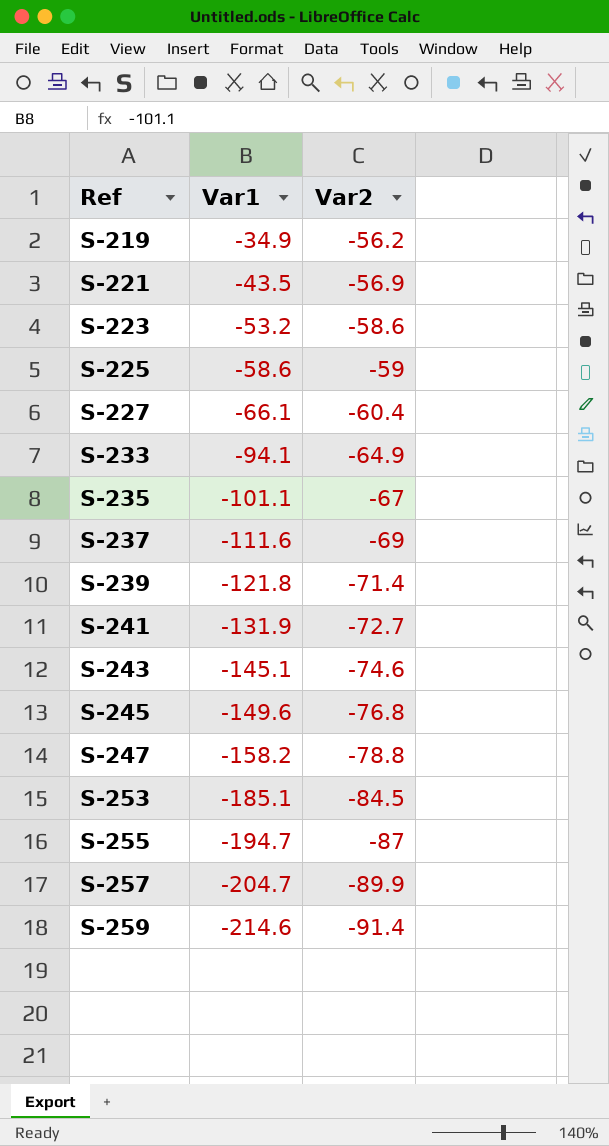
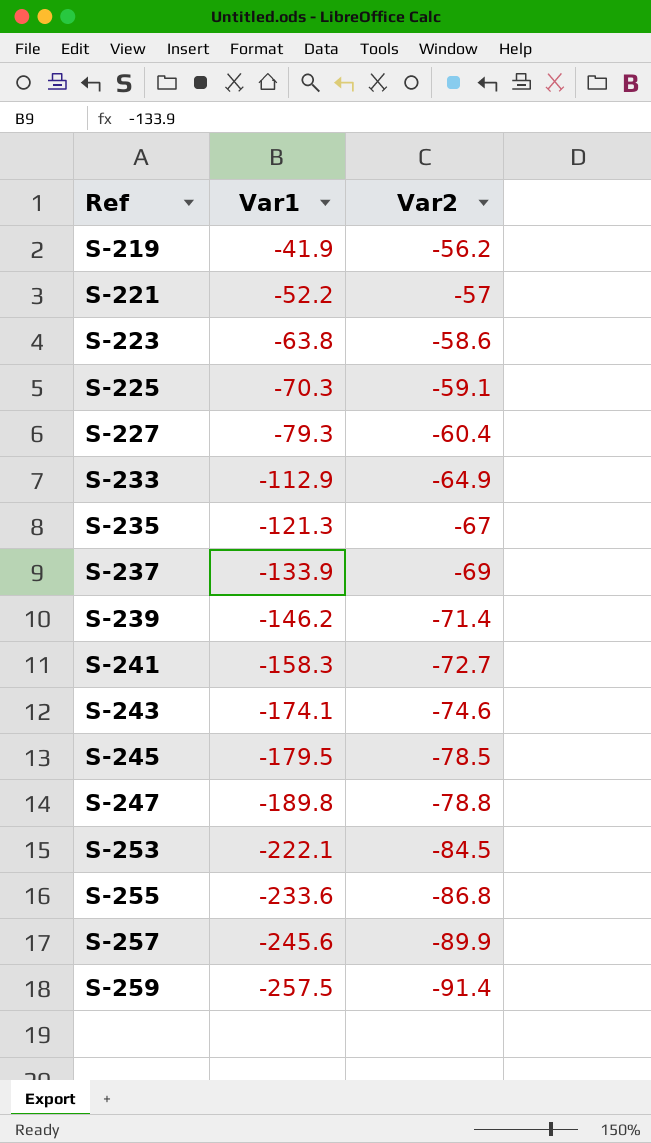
S-219 | Var1: -34.9 -> -41.9
S-221 | Var1: -43.5 -> -52.2
S-221 | Var2: -56.9 -> -57
S-223 | Var1: -53.2 -> -63.8
S-225 | Var1: -58.6 -> -70.3
S-225 | Var2: -59 -> -59.1
S-227 | Var1: -66.1 -> -79.3
S-233 | Var1: -94.1 -> -112.9
S-235 | Var1: -101.1 -> -121.3
S-237 | Var1: -111.6 -> -133.9
S-239 | Var1: -121.8 -> -146.2
S-241 | Var1: -131.9 -> -158.3
S-243 | Var1: -145.1 -> -174.1
S-245 | Var1: -149.6 -> -179.5
S-245 | Var2: -76.8 -> -78.5
S-247 | Var1: -158.2 -> -189.8
S-253 | Var1: -185.1 -> -222.1
S-255 | Var1: -194.7 -> -233.6
S-255 | Var2: -87 -> -86.8
S-257 | Var1: -204.7 -> -245.6
S-259 | Var1: -214.6 -> -257.5

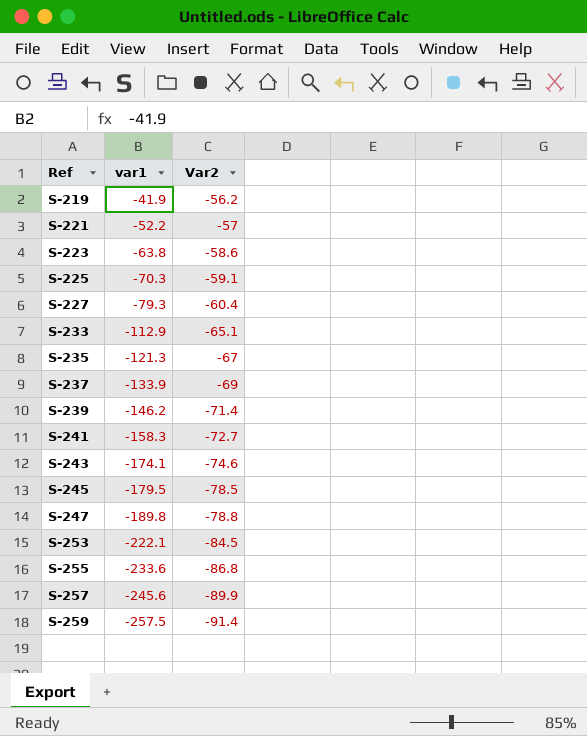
column name: Var1 -> var1
S-233 | Var2: -64.9 -> -65.1

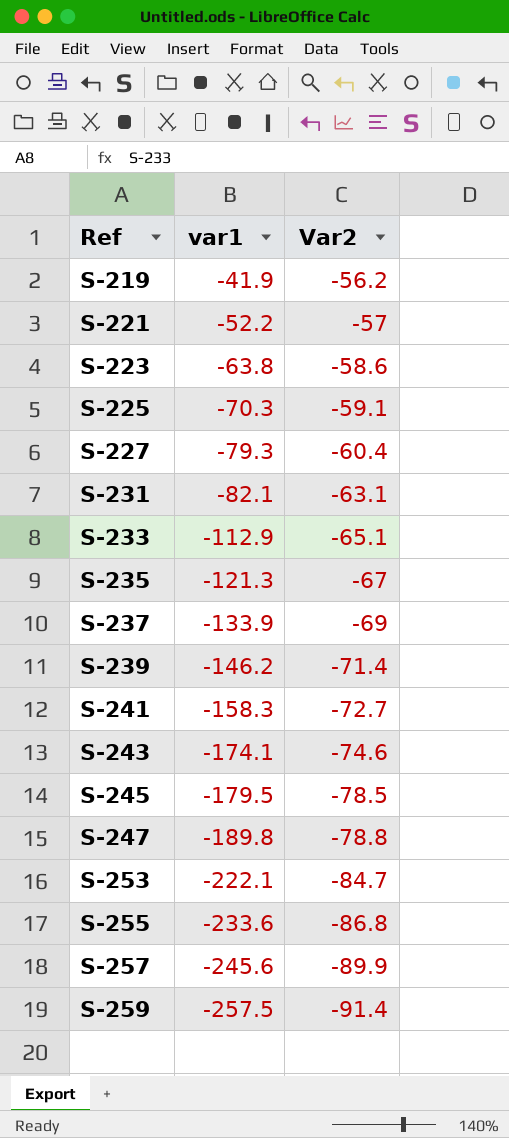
row S-231: none -> -82.1 | -63.1
S-253 | Var2: -84.5 -> -84.7

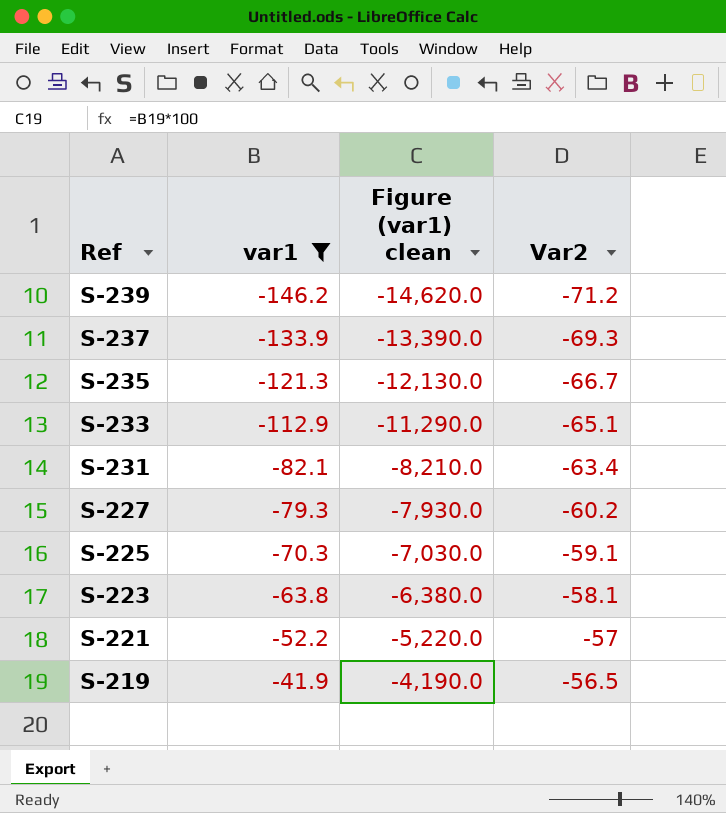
filter: none -> var1 >= -146.2
row order: Ref ascending -> Ref descending
column Figure (var1) clean | formula: none -> [var1] * 100
S-239 | Var2: -71.4 -> -71.2
S-237 | Var2: -69 -> -69.3
S-235 | Var2: -67 -> -66.7
S-231 | Var2: -63.1 -> -63.4
S-227 | Var2: -60.4 -> -60.2
S-223 | Var2: -58.6 -> -58.1
S-219 | Var2: -56.2 -> -56.5

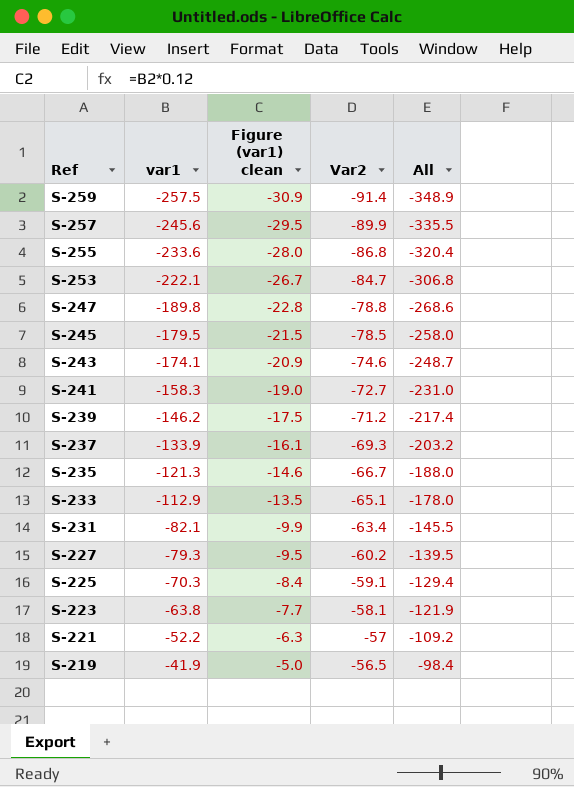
filter: var1 >= -146.2 -> none
column Figure (var1) clean | formula: [var1] * 100 -> [var1] * 0.12
column All | formula: none -> [var1] + [Var2]

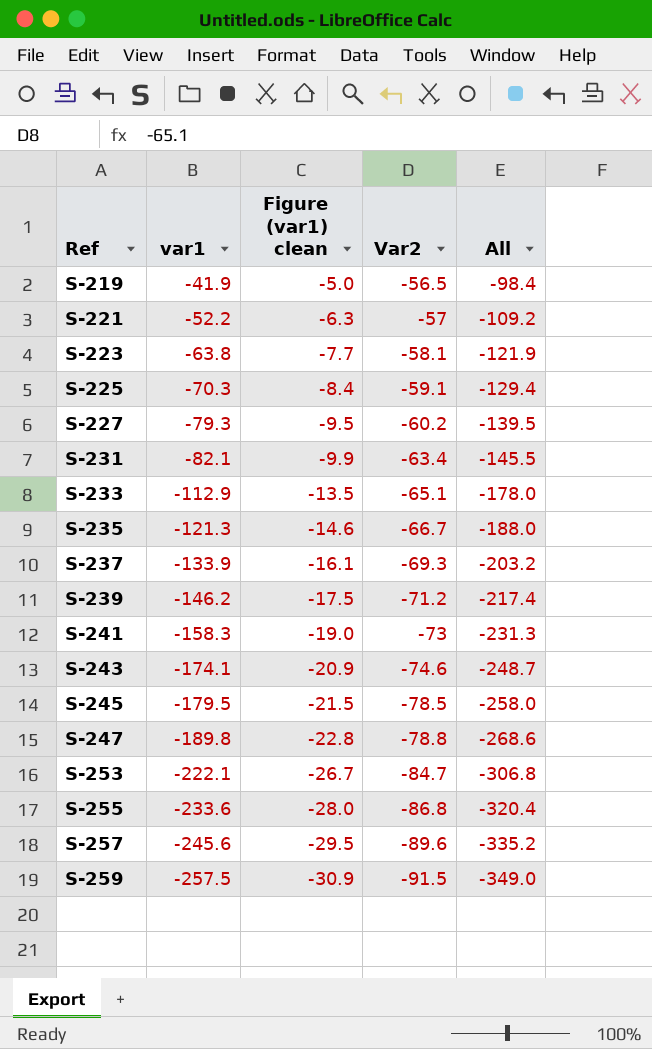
row order: Ref descending -> Ref ascending
S-241 | Var2: -72.7 -> -73
S-241 | All: -231.0 -> -231.3
S-257 | Var2: -89.9 -> -89.6
S-257 | All: -335.5 -> -335.2
S-259 | Var2: -91.4 -> -91.5
S-259 | All: -348.9 -> -349.0

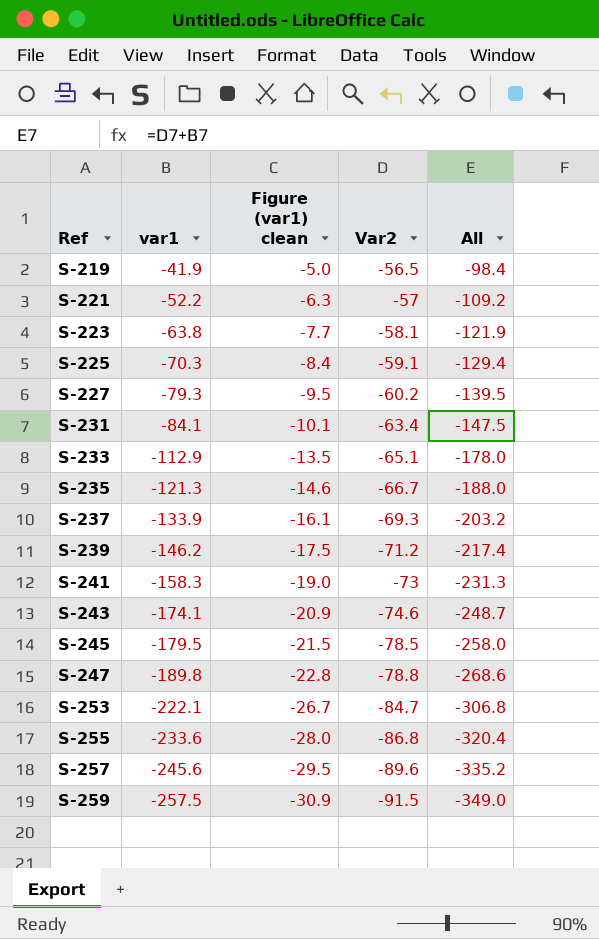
S-231 | var1: -82.1 -> -84.1
S-231 | Figure (var1) clean: -9.9 -> -10.1
S-231 | All: -145.5 -> -147.5

